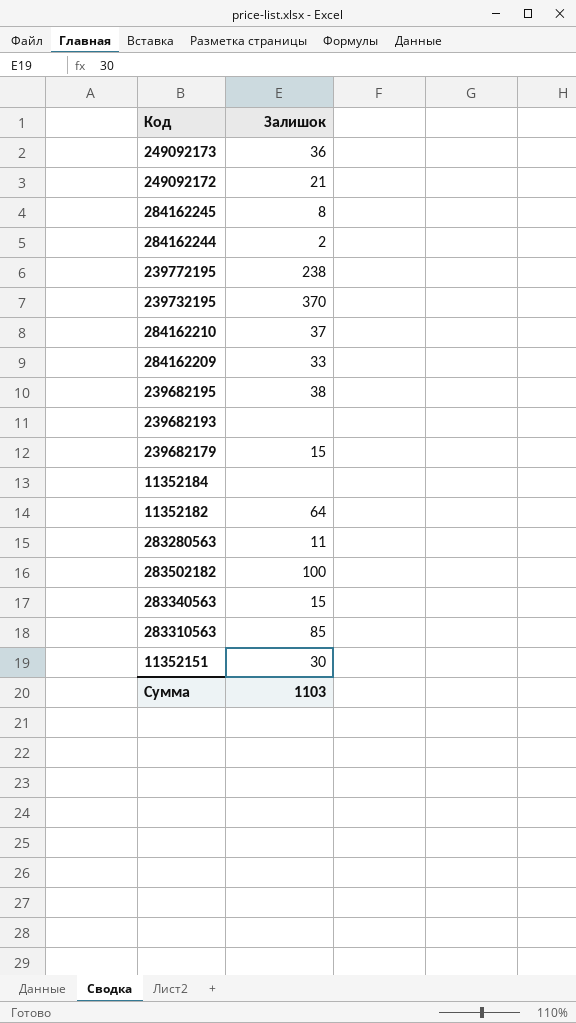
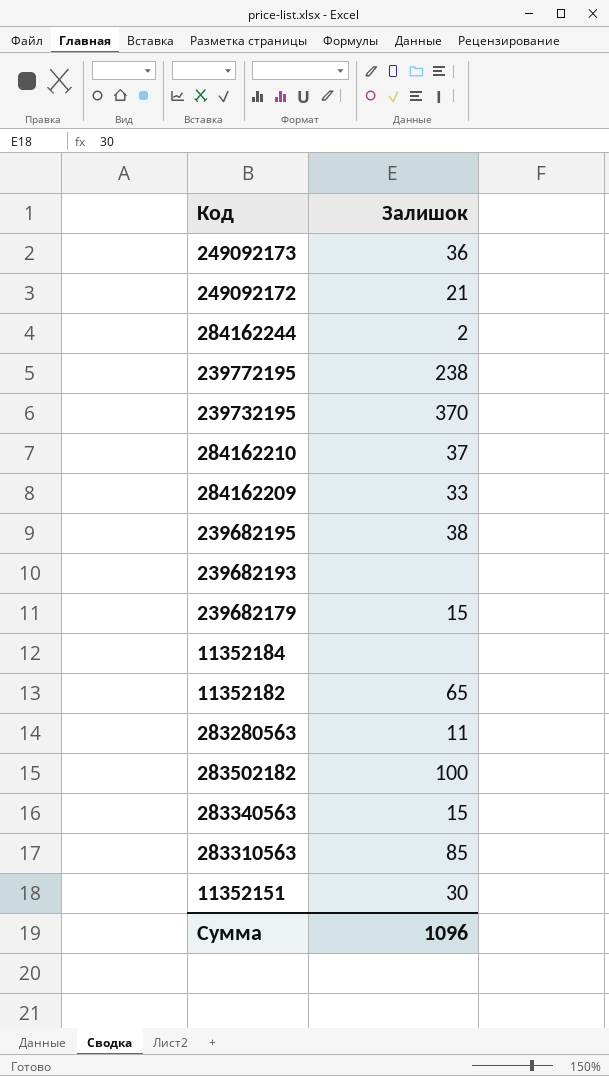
row 284162245: 8 -> none
11352182 | Залишок: 64 -> 65
Сумма | Залишок: 1103 -> 1096

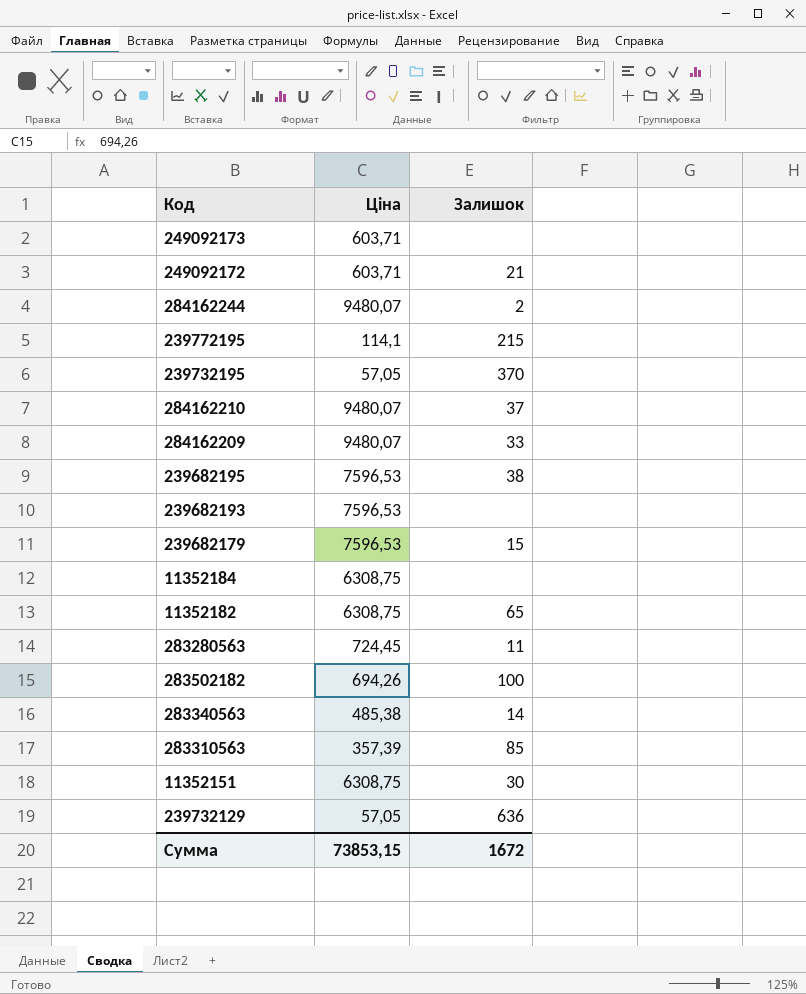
column Ціна | position: none -> 2
249092173 | Залишок: 36 -> none
239772195 | Залишок: 238 -> 215
283340563 | Залишок: 15 -> 14
row 239732129: none -> 57,05 | 636
Сумма | Залишок: 1096 -> 1672

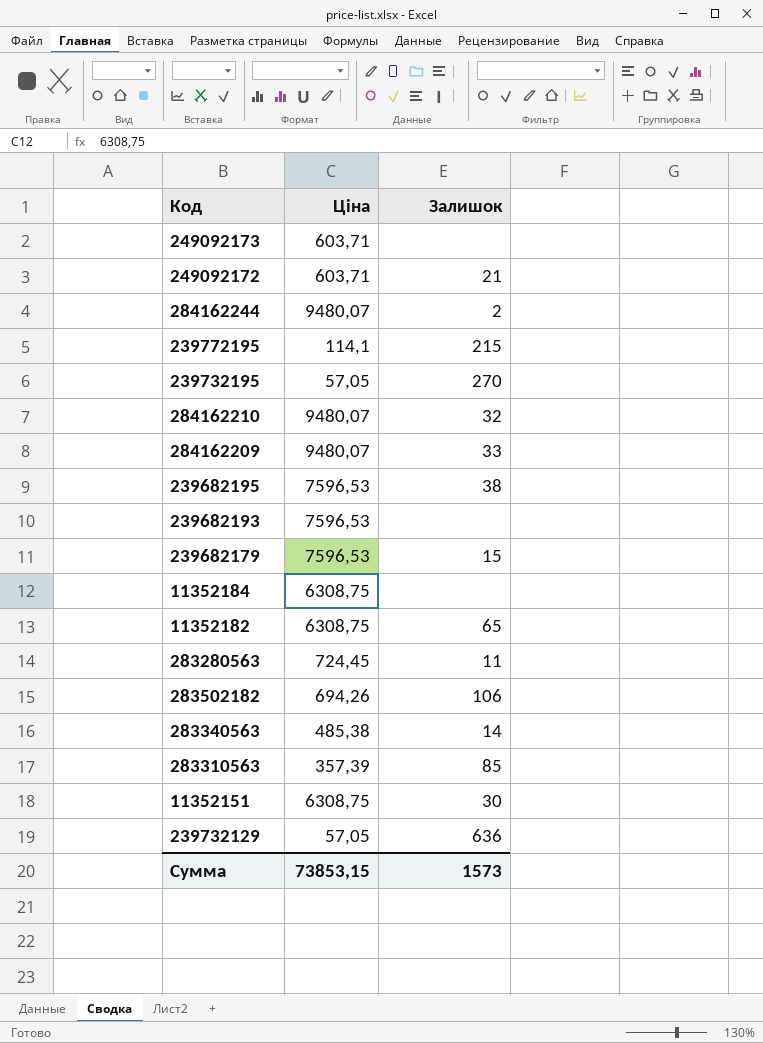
239732195 | Залишок: 370 -> 270
284162210 | Залишок: 37 -> 32
283502182 | Залишок: 100 -> 106
Сумма | Залишок: 1672 -> 1573

